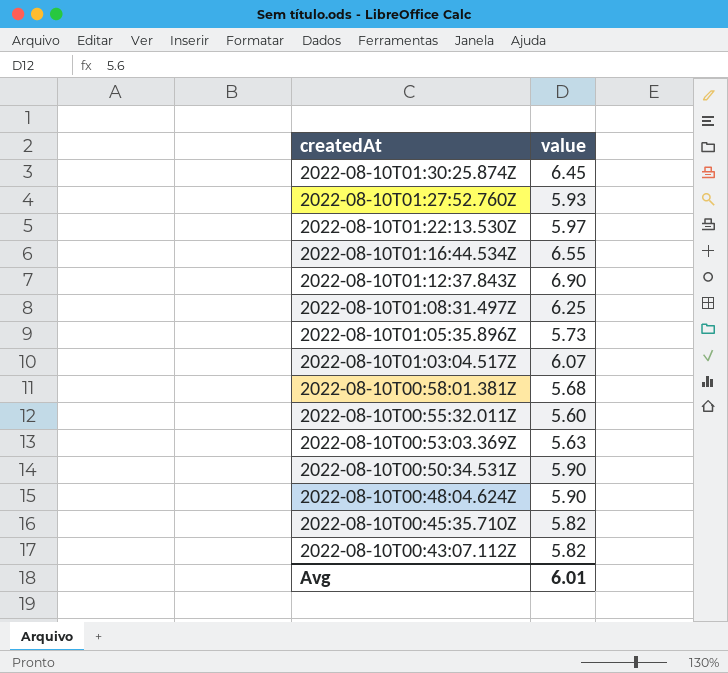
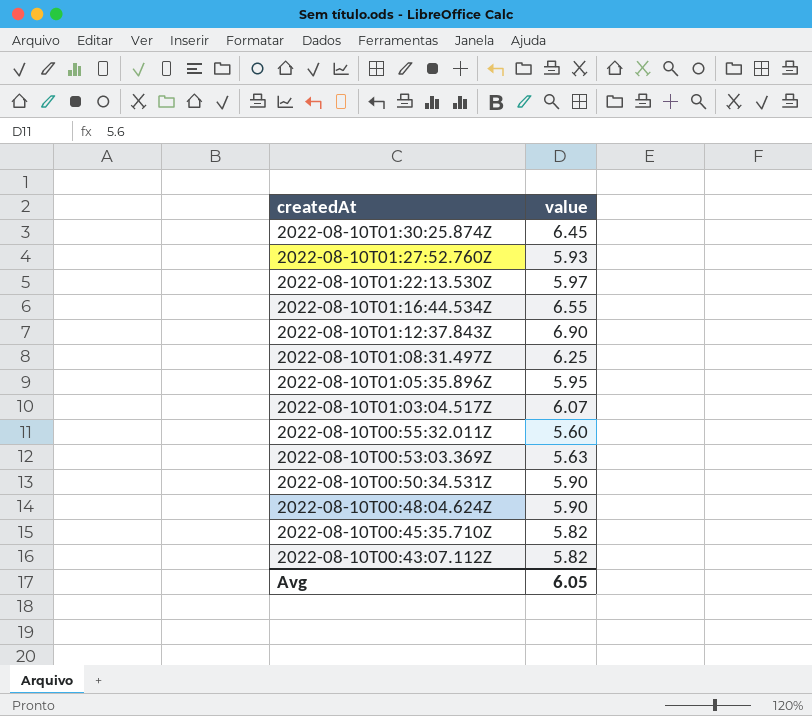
row 2022-08-10T00:58:01.381Z: 5.68 -> none
2022-08-10T01:05:35.896Z | value: 5.73 -> 5.95
Avg | value: 6.01 -> 6.05

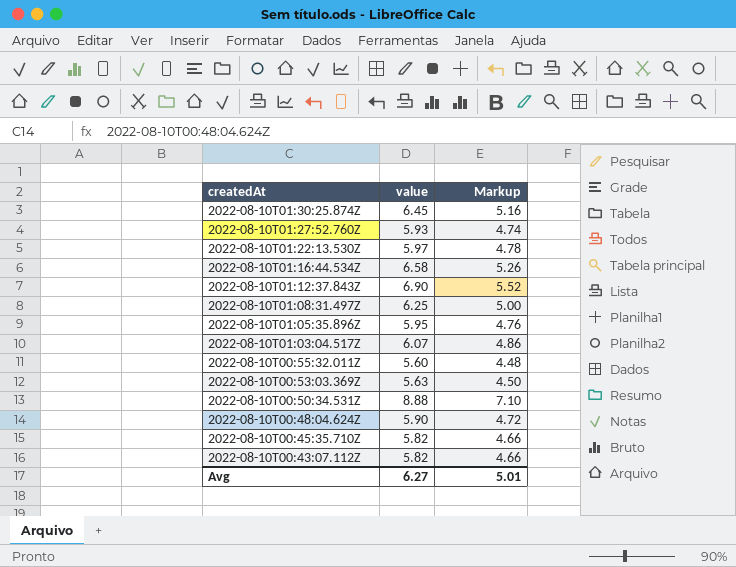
column Markup | formula: none -> [value] * 0.8
2022-08-10T01:16:44.534Z | value: 6.55 -> 6.58
2022-08-10T00:50:34.531Z | value: 5.90 -> 8.88
Avg | value: 6.05 -> 6.27

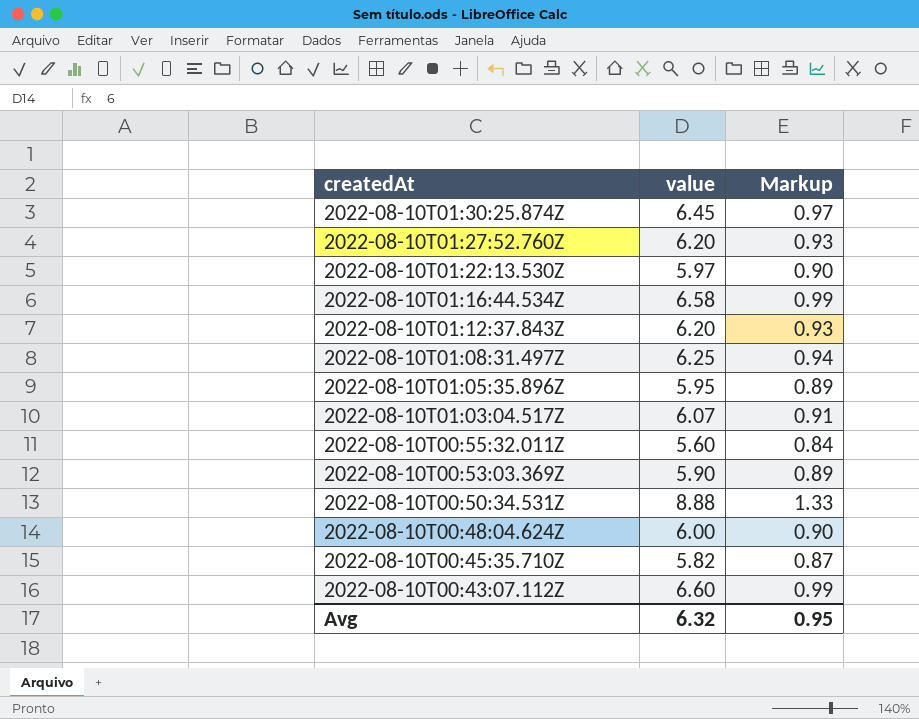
column Markup | formula: [value] * 0.8 -> [value] * 0.15
2022-08-10T01:27:52.760Z | value: 5.93 -> 6.20
2022-08-10T01:12:37.843Z | value: 6.90 -> 6.20
2022-08-10T00:53:03.369Z | value: 5.63 -> 5.90
2022-08-10T00:48:04.624Z | value: 5.90 -> 6.00
2022-08-10T00:43:07.112Z | value: 5.82 -> 6.60
Avg | value: 6.27 -> 6.32
Avg | Markup: 5.01 -> 0.95

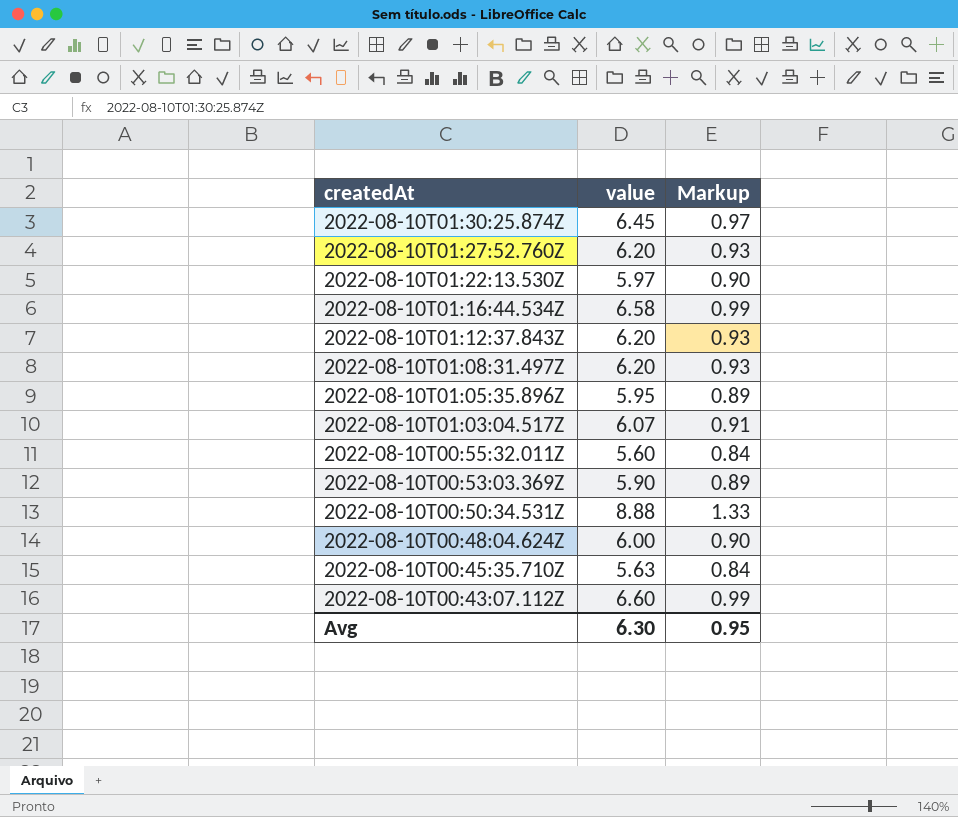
2022-08-10T01:08:31.497Z | value: 6.25 -> 6.20
2022-08-10T01:08:31.497Z | Markup: 0.94 -> 0.93
2022-08-10T00:45:35.710Z | value: 5.82 -> 5.63
2022-08-10T00:45:35.710Z | Markup: 0.87 -> 0.84
Avg | value: 6.32 -> 6.30

